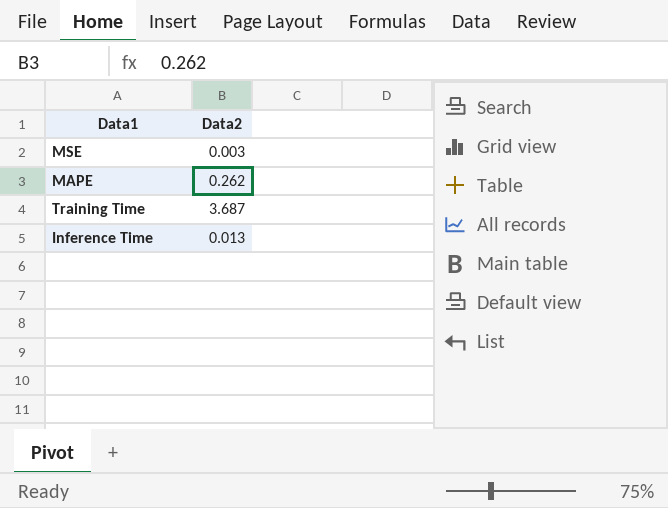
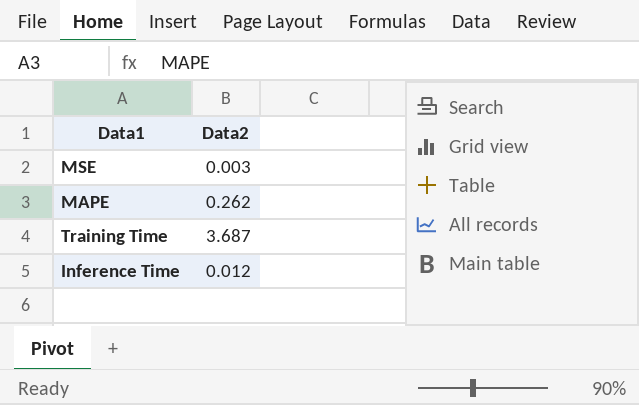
Inference Time | Data2: 0.013 -> 0.012

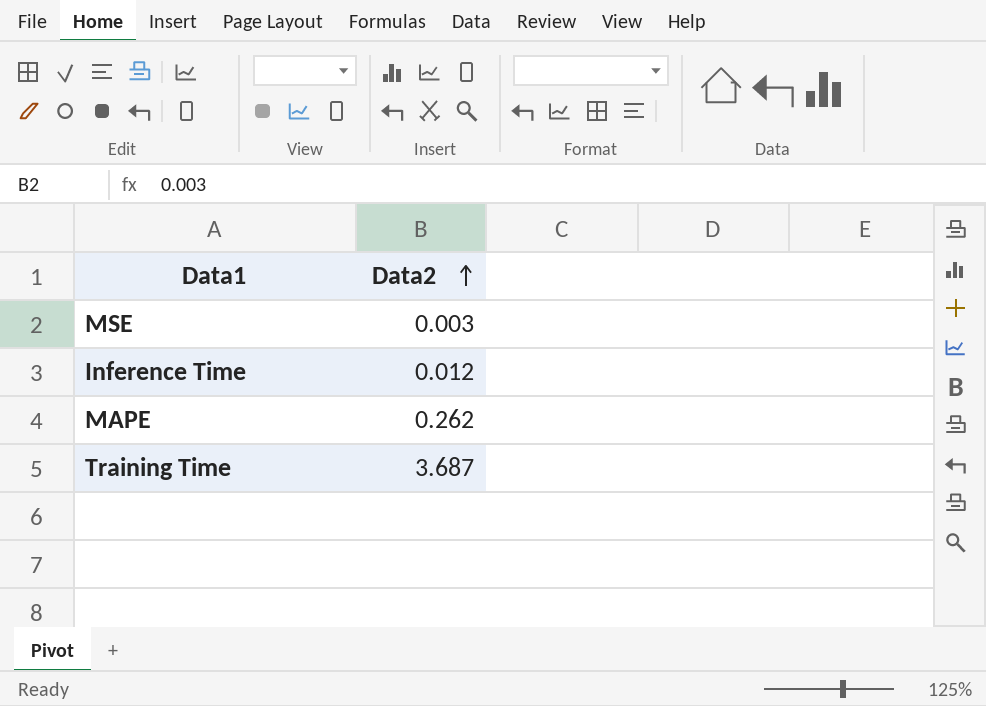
row order: none -> Data2 ascending

